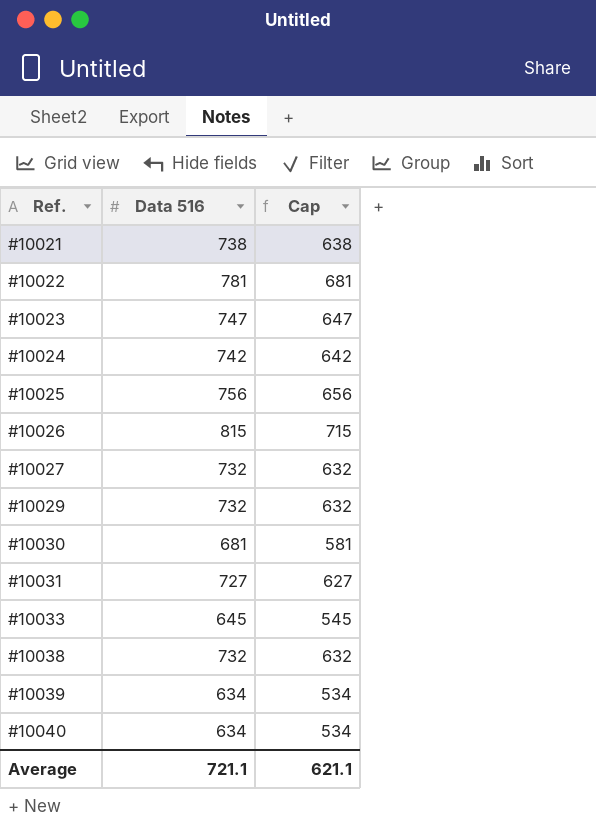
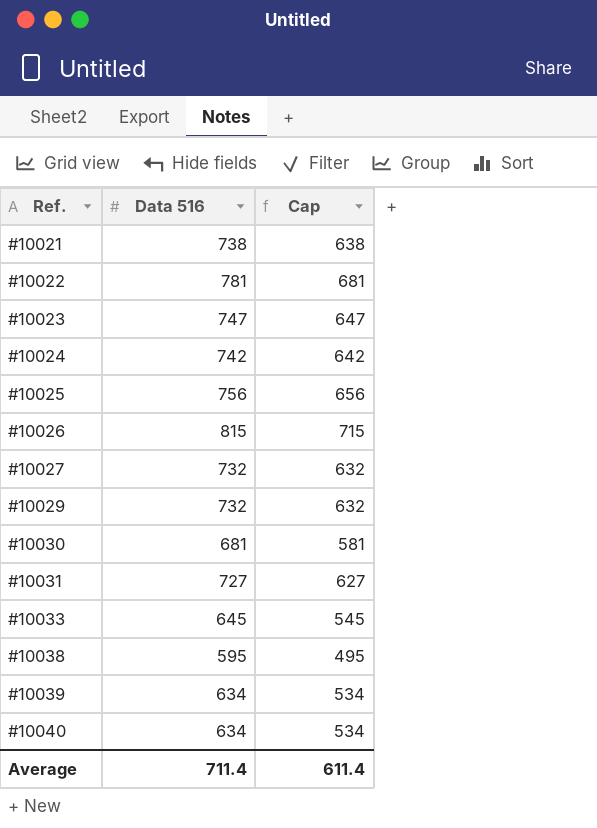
#10038 | Data 516: 732 -> 595
#10038 | Cap: 632 -> 495
Average | Data 516: 721.1 -> 711.4
Average | Cap: 621.1 -> 611.4

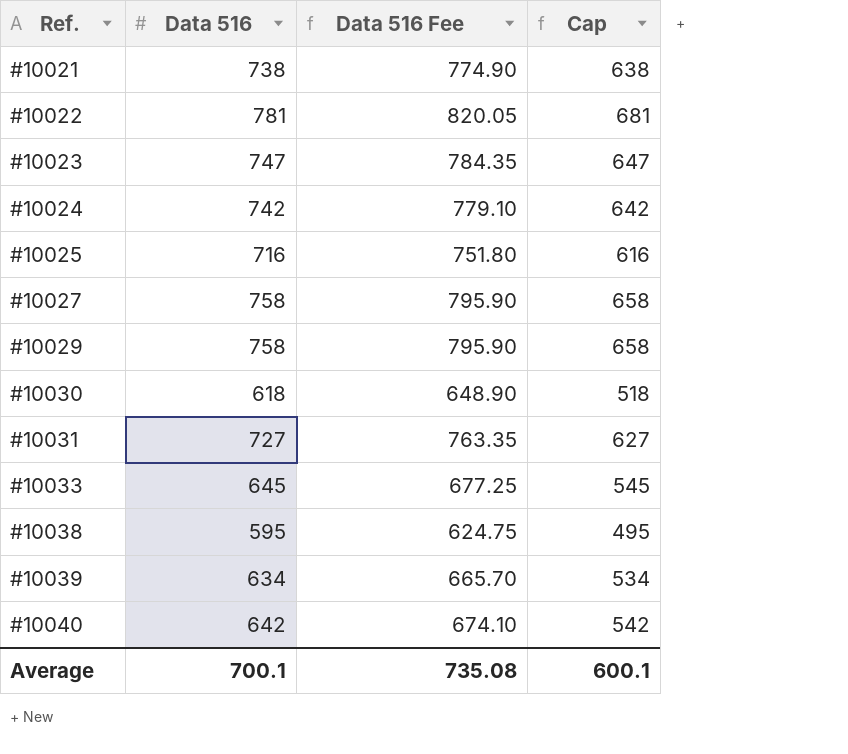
column Data 516 Fee | formula: none -> [Data 516] * 1.05
row #10026: 815 | 715 -> none
#10025 | Data 516: 756 -> 716
#10025 | Cap: 656 -> 616
#10027 | Data 516: 732 -> 758
#10027 | Cap: 632 -> 658
#10029 | Data 516: 732 -> 758
#10029 | Cap: 632 -> 658
#10030 | Data 516: 681 -> 618
#10030 | Cap: 581 -> 518
#10040 | Data 516: 634 -> 642
#10040 | Cap: 534 -> 542
Average | Data 516: 711.4 -> 700.1
Average | Cap: 611.4 -> 600.1

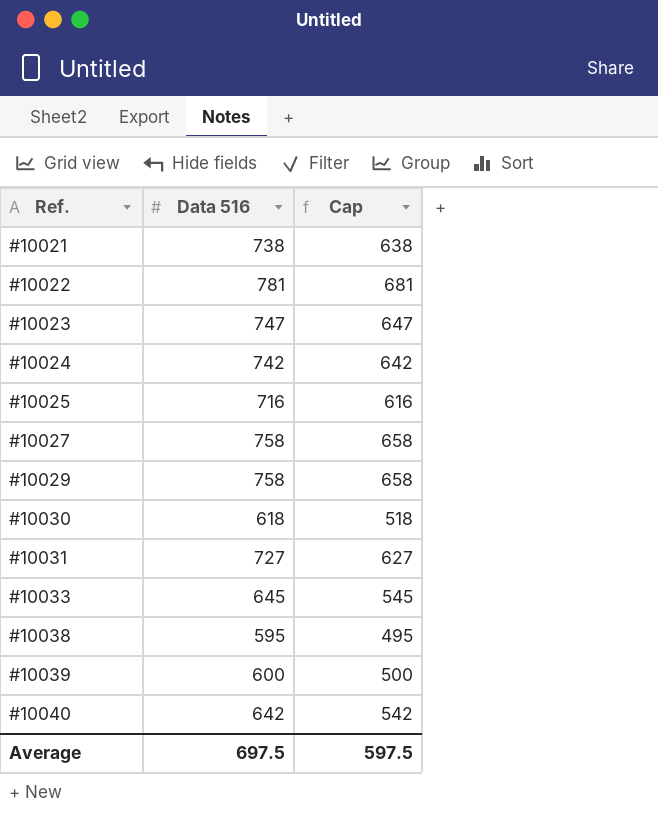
column Data 516 Fee | formula: [Data 516] * 1.05 -> none
#10039 | Data 516: 634 -> 600
#10039 | Cap: 534 -> 500
Average | Data 516: 700.1 -> 697.5
Average | Cap: 600.1 -> 597.5

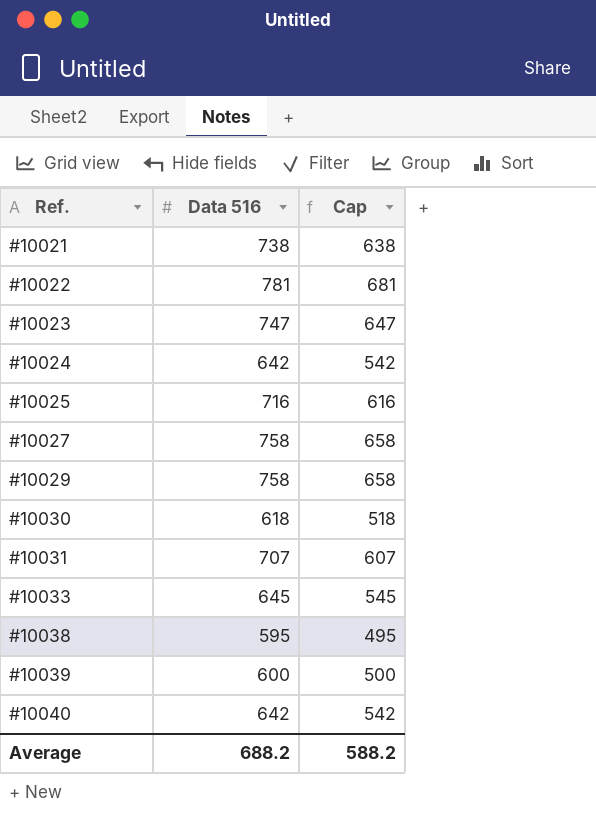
#10024 | Data 516: 742 -> 642
#10024 | Cap: 642 -> 542
#10031 | Data 516: 727 -> 707
#10031 | Cap: 627 -> 607
Average | Data 516: 697.5 -> 688.2
Average | Cap: 597.5 -> 588.2

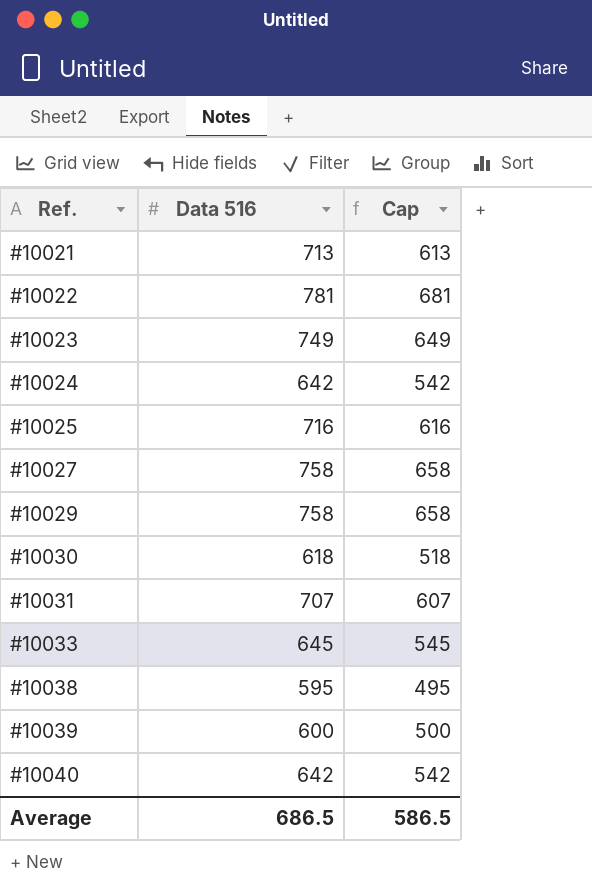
#10021 | Data 516: 738 -> 713
#10021 | Cap: 638 -> 613
#10023 | Data 516: 747 -> 749
#10023 | Cap: 647 -> 649
Average | Data 516: 688.2 -> 686.5
Average | Cap: 588.2 -> 586.5

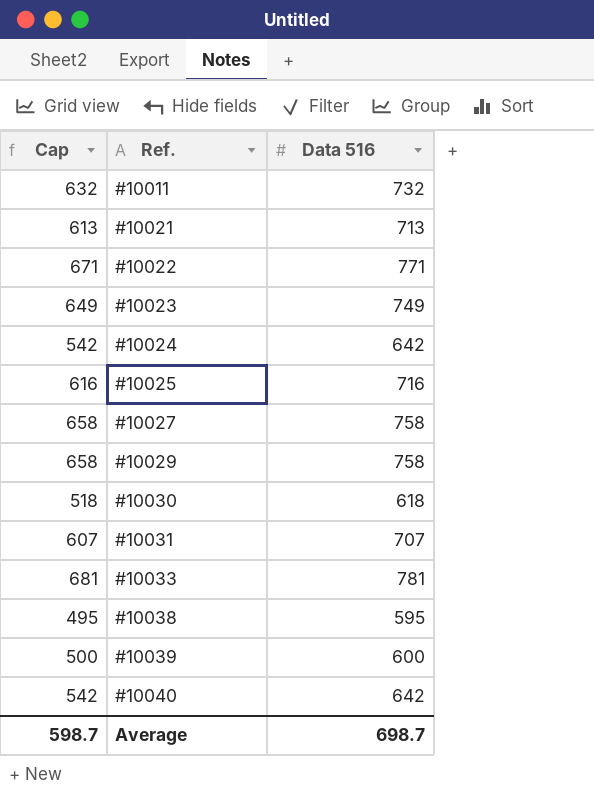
column Cap | position: 3 -> 1
row #10011: none -> 632 | 732
#10022 | Cap: 681 -> 671
#10022 | Data 516: 781 -> 771
#10033 | Cap: 545 -> 681
#10033 | Data 516: 645 -> 781
Average | Cap: 586.5 -> 598.7
Average | Data 516: 686.5 -> 698.7

